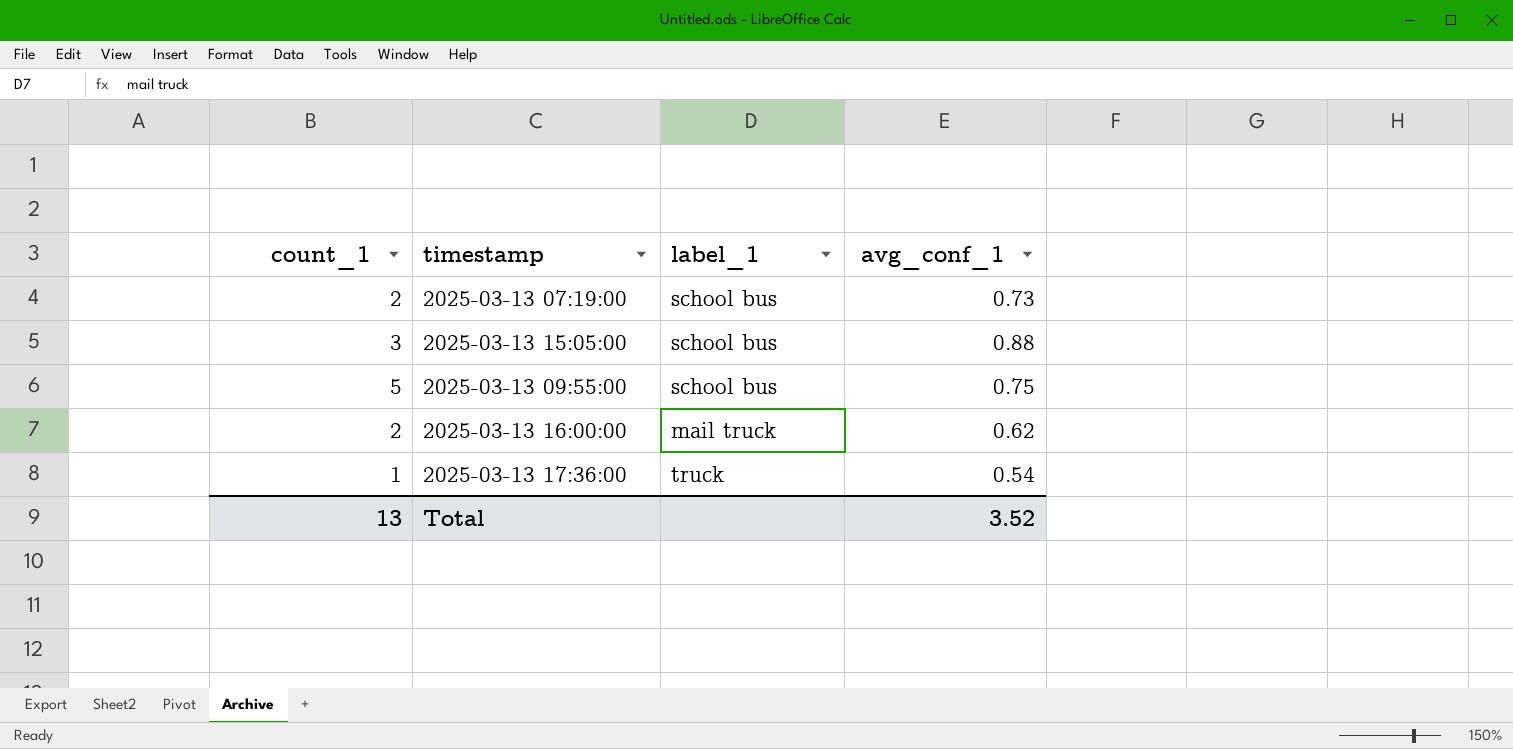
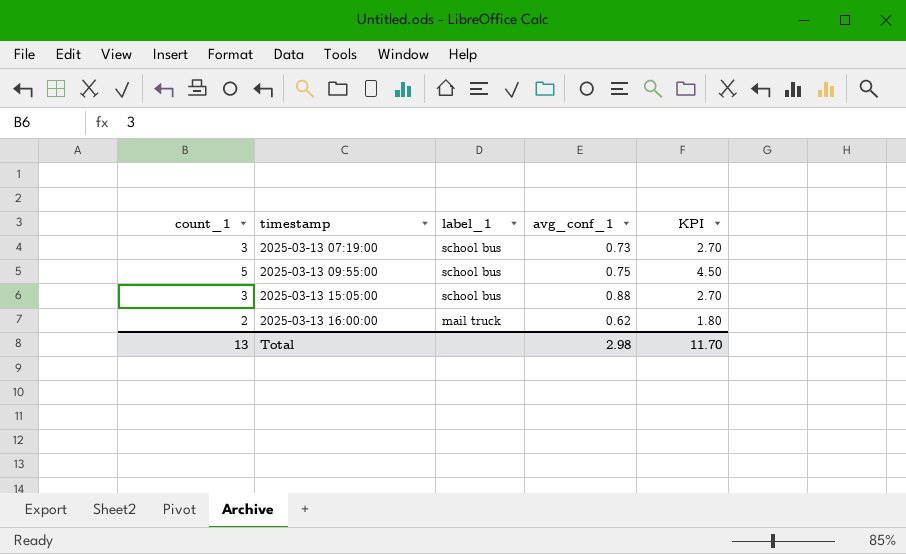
row order: none -> timestamp ascending
column KPI | formula: none -> [count_1] * 0.9
row 2025-03-13 17:36:00: 1 | truck | 0.54 -> none
2025-03-13 07:19:00 | count_1: 2 -> 3
Total | avg_conf_1: 3.52 -> 2.98

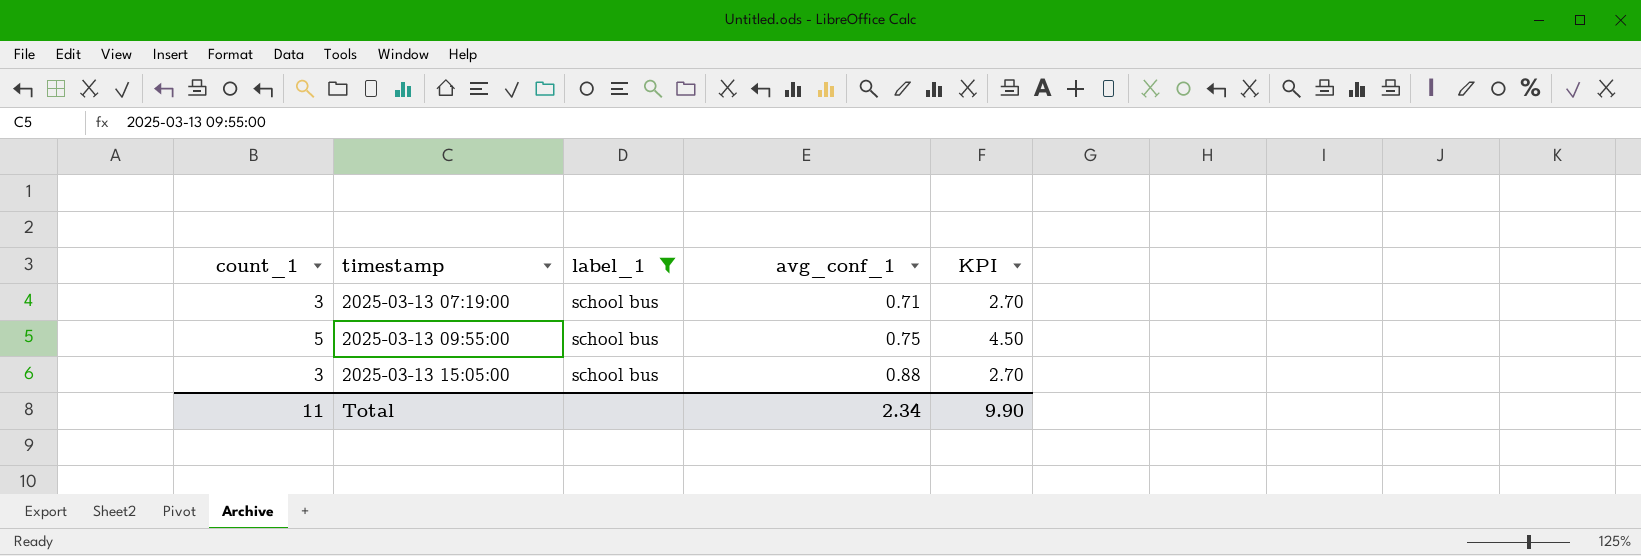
filter: none -> label_1 = school bus
2025-03-13 07:19:00 | avg_conf_1: 0.73 -> 0.71
Total | count_1: 13 -> 11
Total | avg_conf_1: 2.98 -> 2.34
Total | KPI: 11.70 -> 9.90

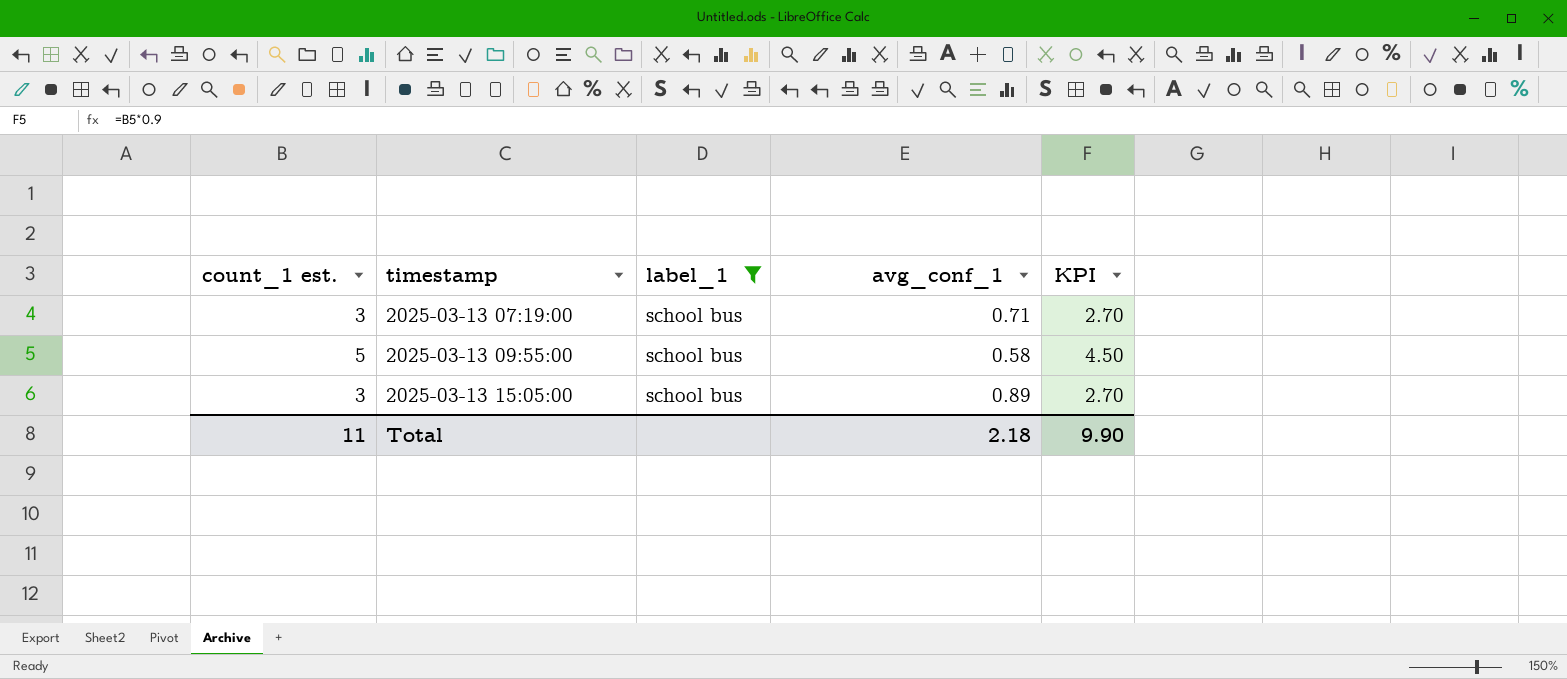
column name: count_1 -> count_1 est.
2025-03-13 09:55:00 | avg_conf_1: 0.75 -> 0.58
2025-03-13 15:05:00 | avg_conf_1: 0.88 -> 0.89
Total | avg_conf_1: 2.34 -> 2.18

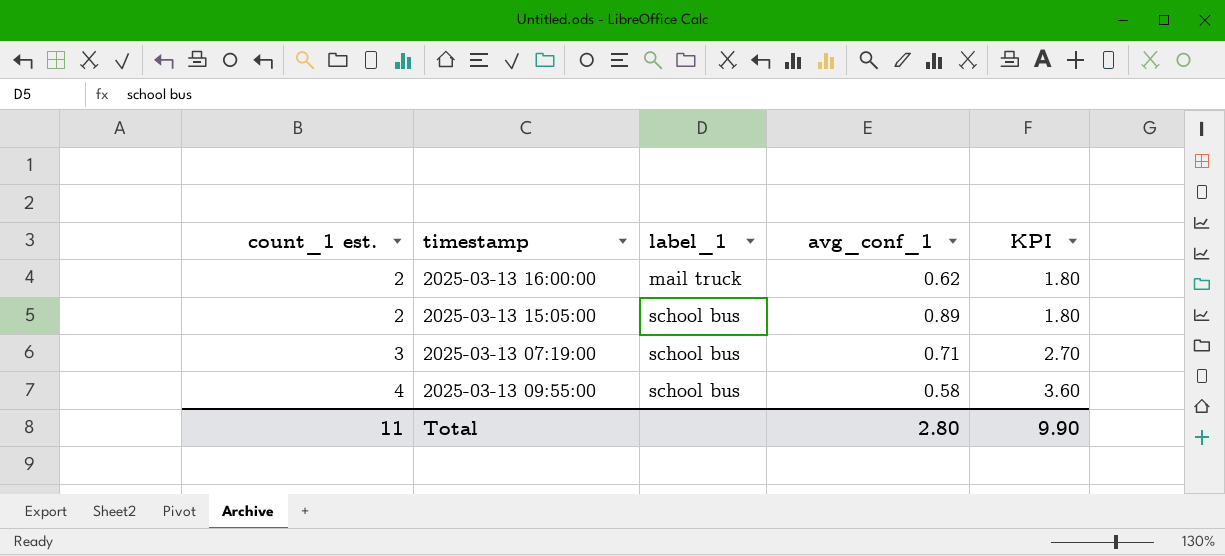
filter: label_1 = school bus -> none
row order: timestamp ascending -> count_1 est. ascending
2025-03-13 15:05:00 | count_1 est.: 3 -> 2
2025-03-13 15:05:00 | KPI: 2.70 -> 1.80
2025-03-13 09:55:00 | count_1 est.: 5 -> 4
2025-03-13 09:55:00 | KPI: 4.50 -> 3.60
Total | avg_conf_1: 2.18 -> 2.80

